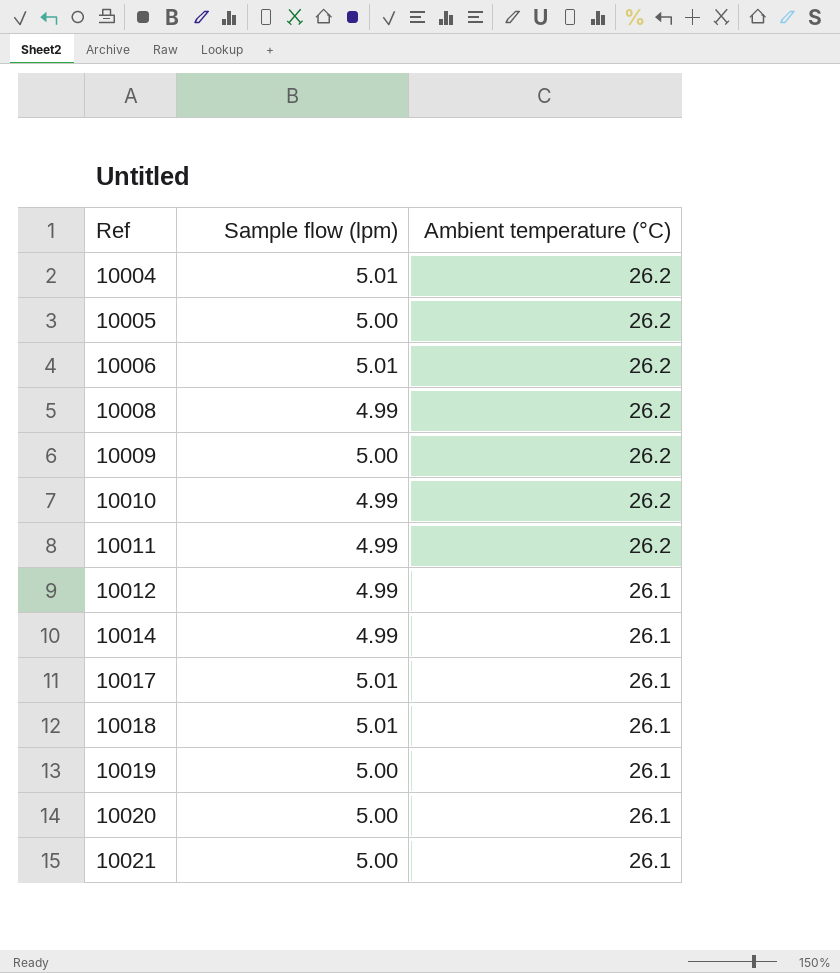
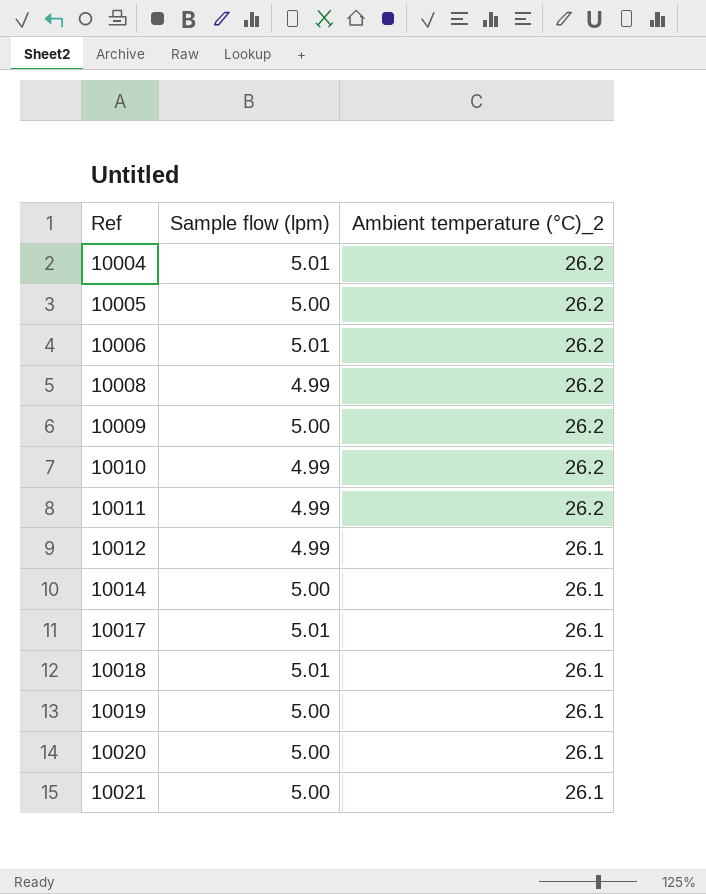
column name: Ambient temperature (°C) -> Ambient temperature (°C)_2
10014 | Sample flow (lpm): 4.99 -> 5.00

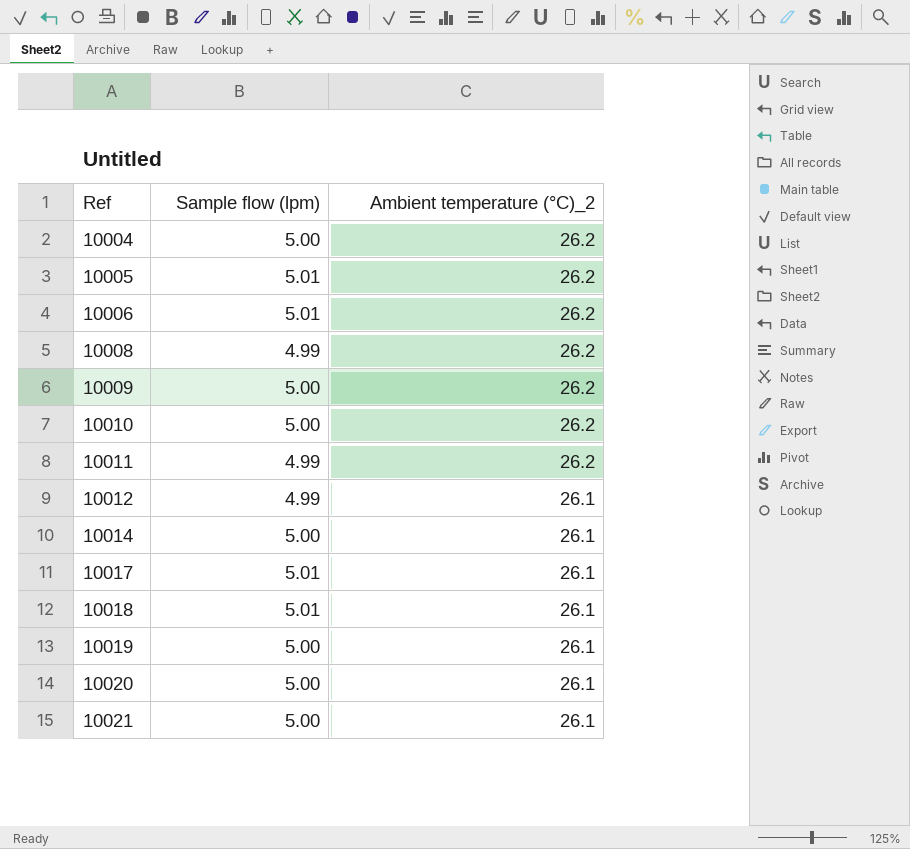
10004 | Sample flow (lpm): 5.01 -> 5.00
10005 | Sample flow (lpm): 5.00 -> 5.01
10010 | Sample flow (lpm): 4.99 -> 5.00

